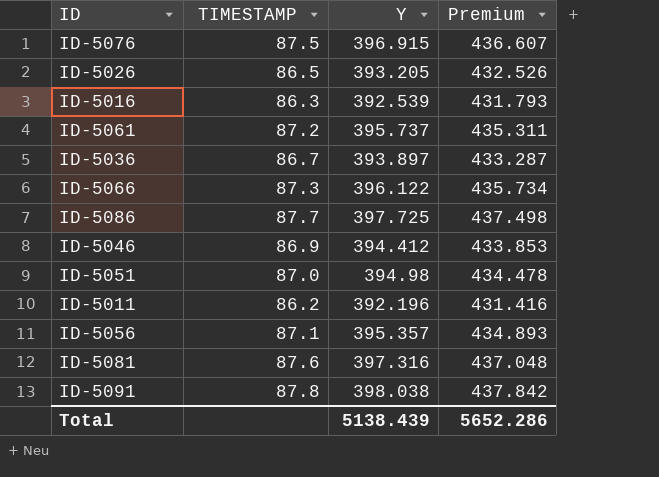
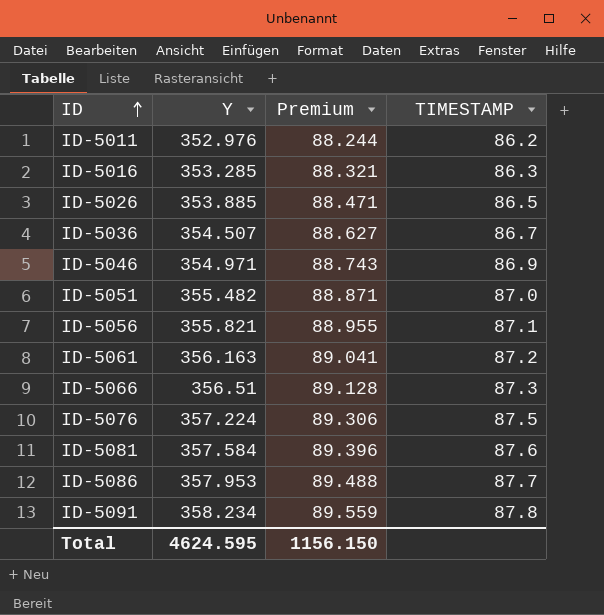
row order: none -> ID ascending
column Premium | formula: [Y] * 1.1 -> [Y] * 0.25
column TIMESTAMP | position: 2 -> 4
ID-5011 | Y: 392.196 -> 352.976
ID-5016 | Y: 392.539 -> 353.285
ID-5026 | Y: 393.205 -> 353.885
ID-5036 | Y: 393.897 -> 354.507
ID-5046 | Y: 394.412 -> 354.971
ID-5051 | Y: 394.98 -> 355.482
ID-5056 | Y: 395.357 -> 355.821
ID-5061 | Y: 395.737 -> 356.163
ID-5066 | Y: 396.122 -> 356.51
ID-5076 | Y: 396.915 -> 357.224
ID-5081 | Y: 397.316 -> 357.584
ID-5086 | Y: 397.725 -> 357.953
ID-5091 | Y: 398.038 -> 358.234
Total | Y: 5138.439 -> 4624.595
Total | Premium: 5652.286 -> 1156.150

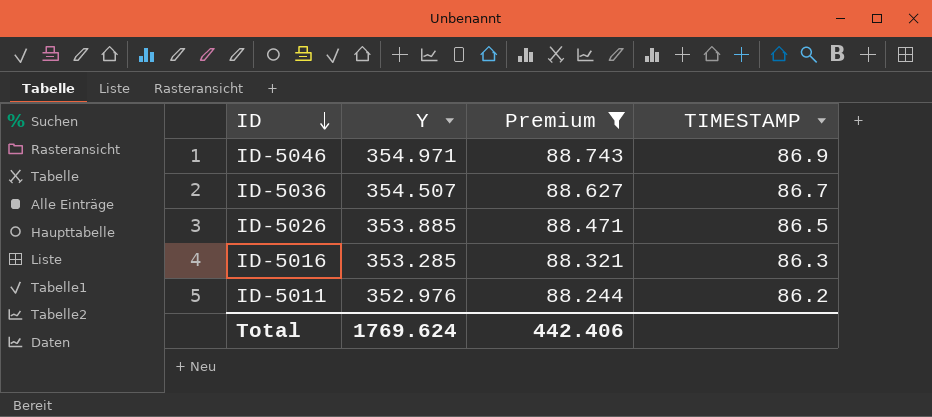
filter: none -> Premium <= 88.743
row order: ID ascending -> ID descending
Total | Y: 4624.595 -> 1769.624
Total | Premium: 1156.150 -> 442.406

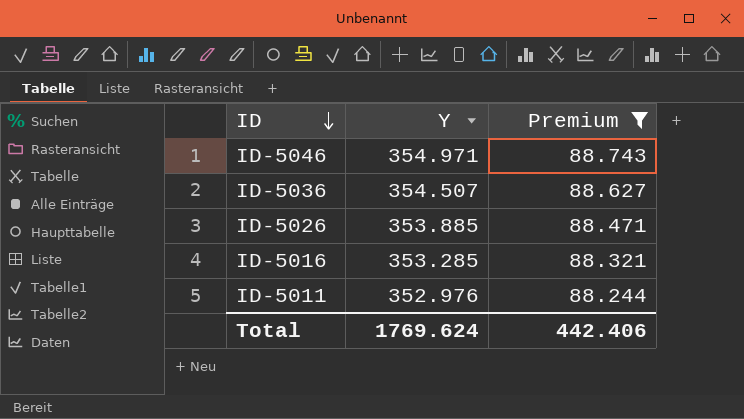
column TIMESTAMP | position: 4 -> none

